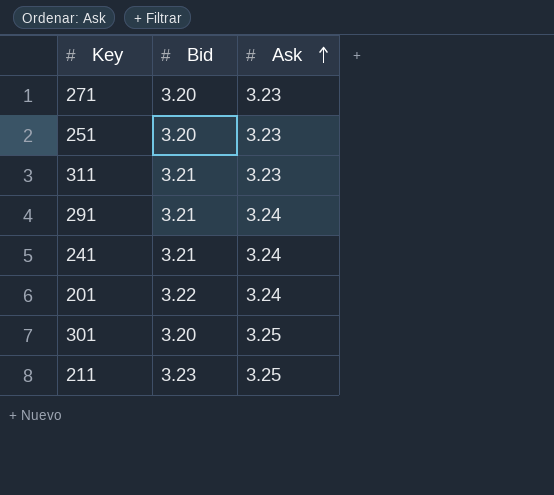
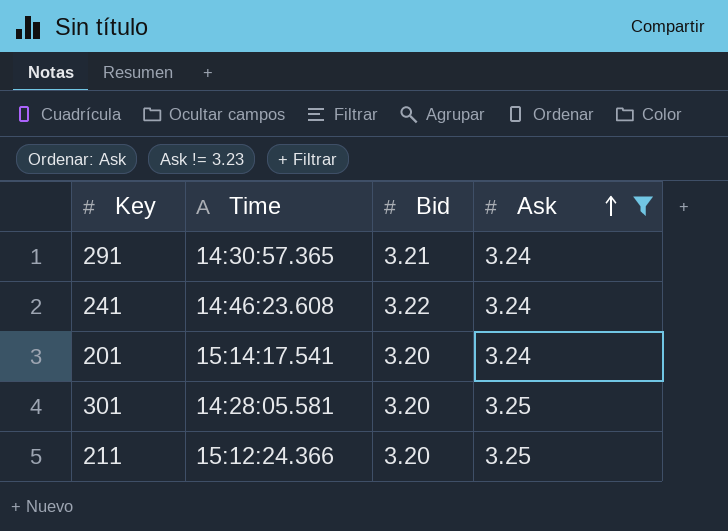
filter: none -> Ask != 3.23
column Time | position: none -> 2
241 | Bid: 3.21 -> 3.22
201 | Bid: 3.22 -> 3.20
211 | Bid: 3.23 -> 3.20

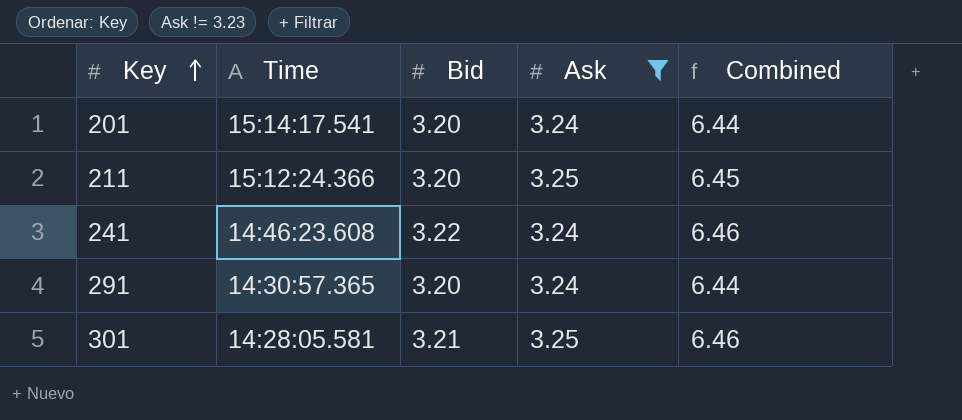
row order: Ask ascending -> Key ascending
column Combined | formula: none -> [Bid] + [Ask]
291 | Bid: 3.21 -> 3.20
301 | Bid: 3.20 -> 3.21

